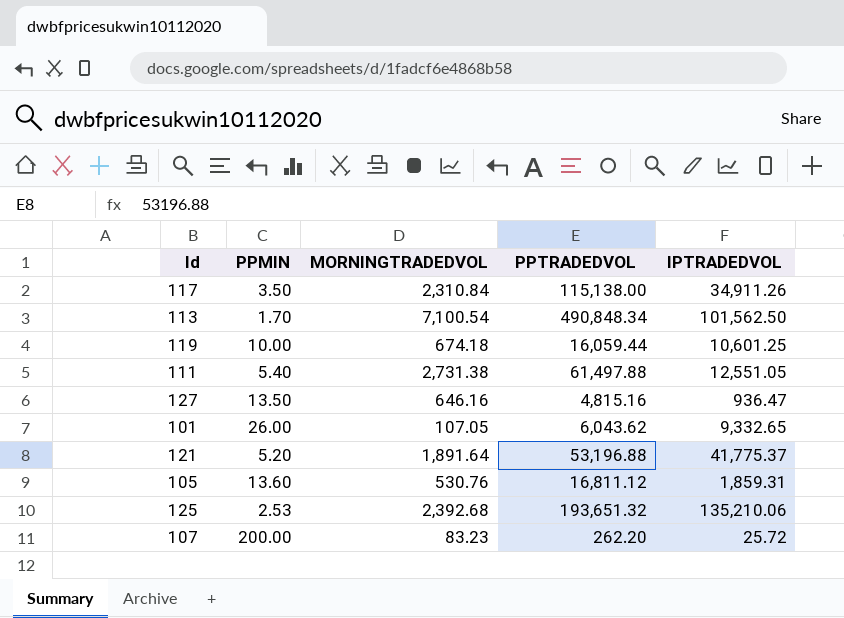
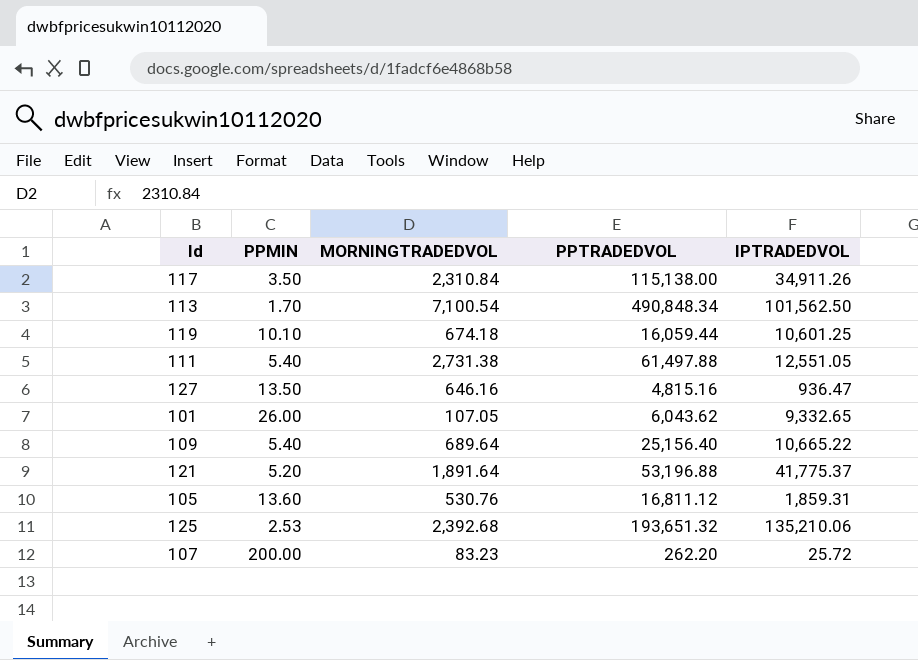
119 | PPMIN: 10.00 -> 10.10
row 109: none -> 5.40 | 689.64 | 25,156.40 | 10,665.22

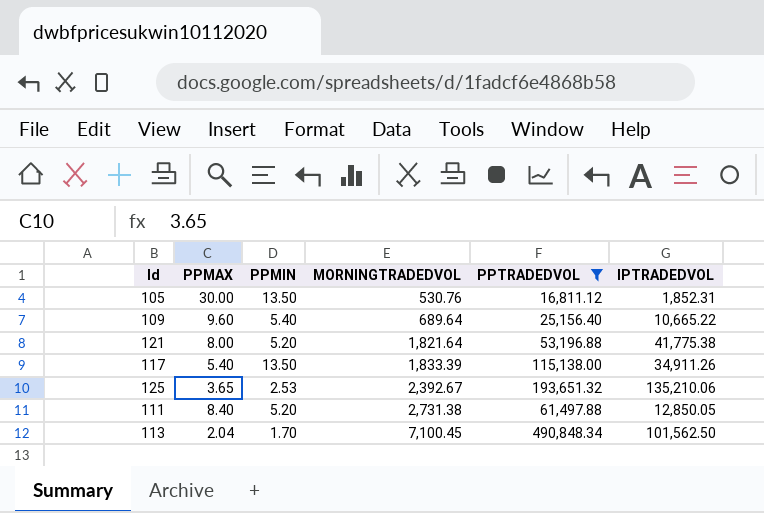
filter: none -> PPTRADEDVOL >= 16,811.12
row order: none -> MORNINGTRADEDVOL ascending
column PPMAX | position: none -> 2
105 | PPMIN: 13.60 -> 13.50
105 | IPTRADEDVOL: 1,859.31 -> 1,852.31
121 | MORNINGTRADEDVOL: 1,891.64 -> 1,821.64
121 | IPTRADEDVOL: 41,775.37 -> 41,775.38
117 | PPMIN: 3.50 -> 13.50
117 | MORNINGTRADEDVOL: 2,310.84 -> 1,833.39
125 | MORNINGTRADEDVOL: 2,392.68 -> 2,392.67
111 | PPMIN: 5.40 -> 5.20
111 | IPTRADEDVOL: 12,551.05 -> 12,850.05
113 | MORNINGTRADEDVOL: 7,100.54 -> 7,100.45

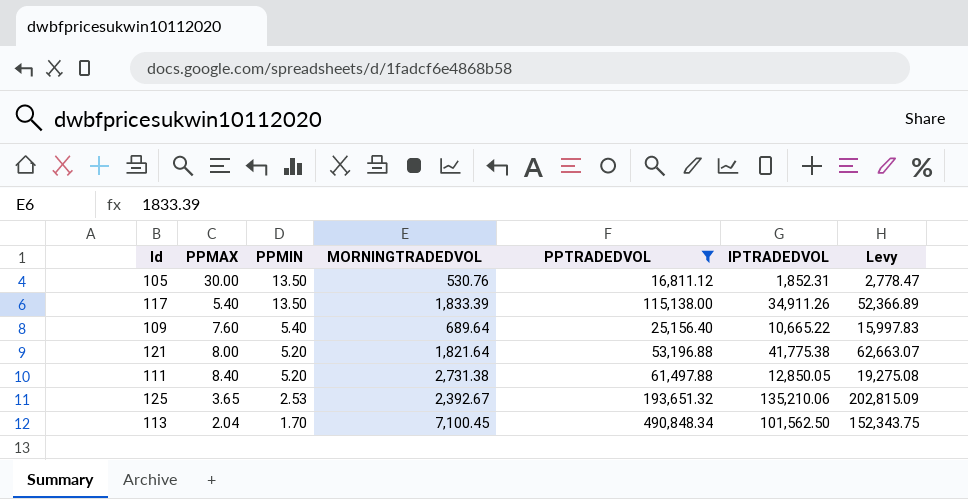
row order: MORNINGTRADEDVOL ascending -> PPMIN descending
column Levy | formula: none -> [IPTRADEDVOL] * 1.5
109 | PPMAX: 9.60 -> 7.60

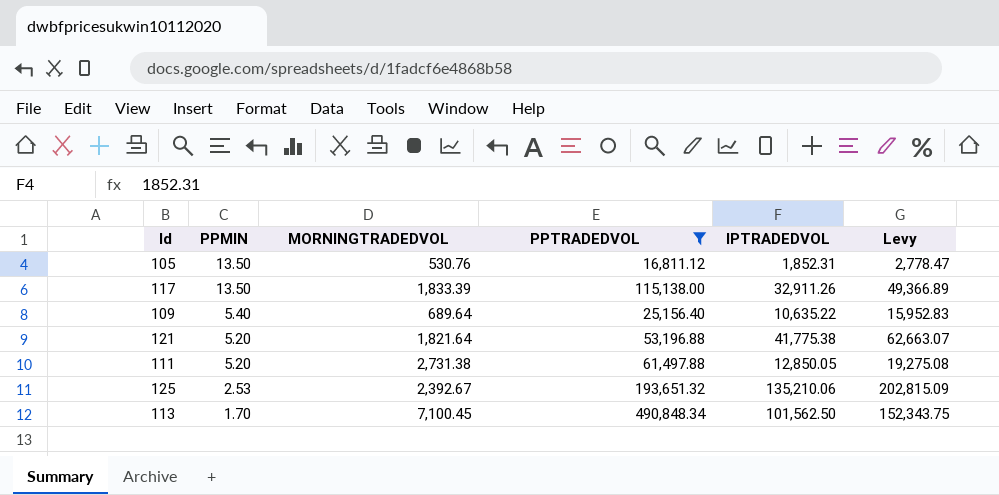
column PPMAX | position: 2 -> none
117 | IPTRADEDVOL: 34,911.26 -> 32,911.26
117 | Levy: 52,366.89 -> 49,366.89
109 | IPTRADEDVOL: 10,665.22 -> 10,635.22
109 | Levy: 15,997.83 -> 15,952.83

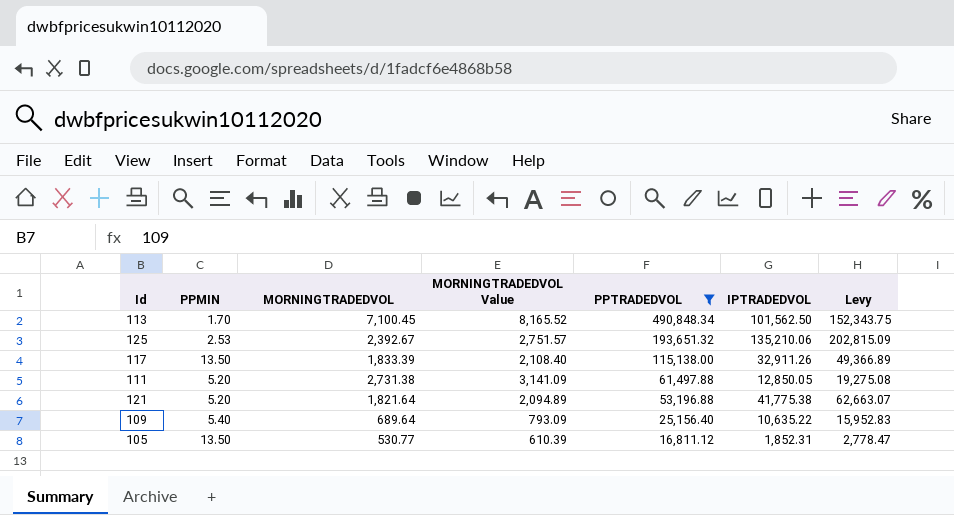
row order: PPMIN descending -> PPTRADEDVOL descending
column MORNINGTRADEDVOL Value | formula: none -> [MORNINGTRADEDVOL] * 1.15
105 | MORNINGTRADEDVOL: 530.76 -> 530.77

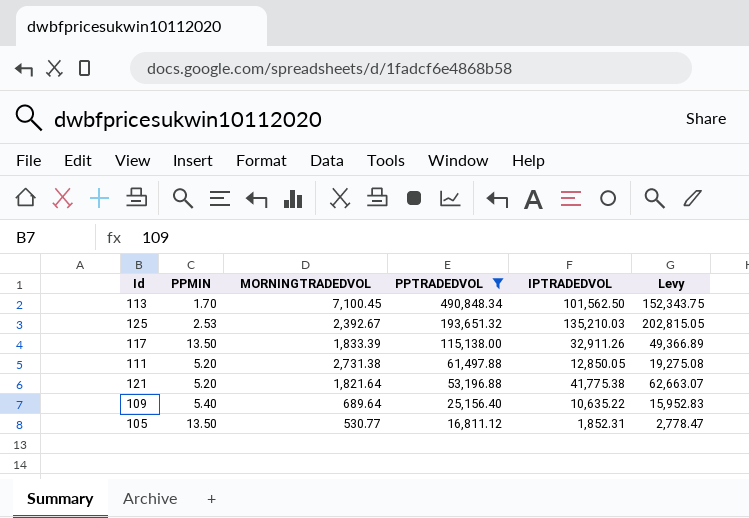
column MORNINGTRADEDVOL Value | formula: [MORNINGTRADEDVOL] * 1.15 -> none
125 | IPTRADEDVOL: 135,210.06 -> 135,210.03
125 | Levy: 202,815.09 -> 202,815.05

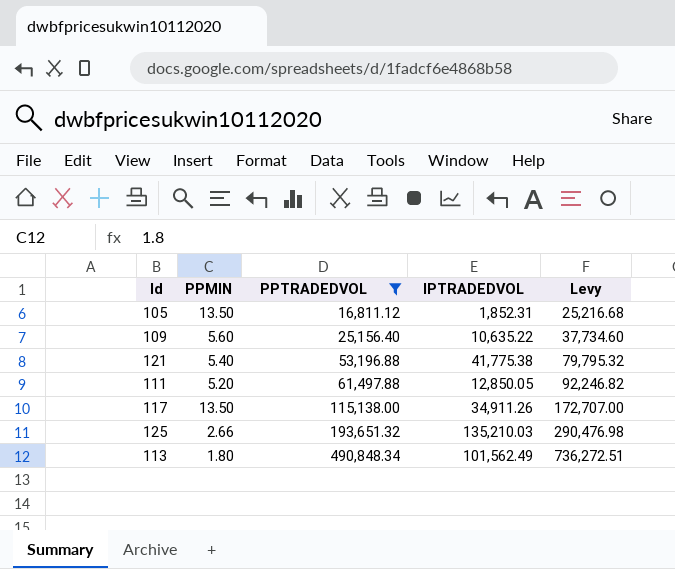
row order: PPTRADEDVOL descending -> PPTRADEDVOL ascending
column MORNINGTRADEDVOL | position: 3 -> none
column Levy | formula: [IPTRADEDVOL] * 1.5 -> [PPTRADEDVOL] * 1.5
109 | PPMIN: 5.40 -> 5.60
121 | PPMIN: 5.20 -> 5.40
117 | IPTRADEDVOL: 32,911.26 -> 34,911.26
125 | PPMIN: 2.53 -> 2.66
113 | PPMIN: 1.70 -> 1.80
113 | IPTRADEDVOL: 101,562.50 -> 101,562.49

